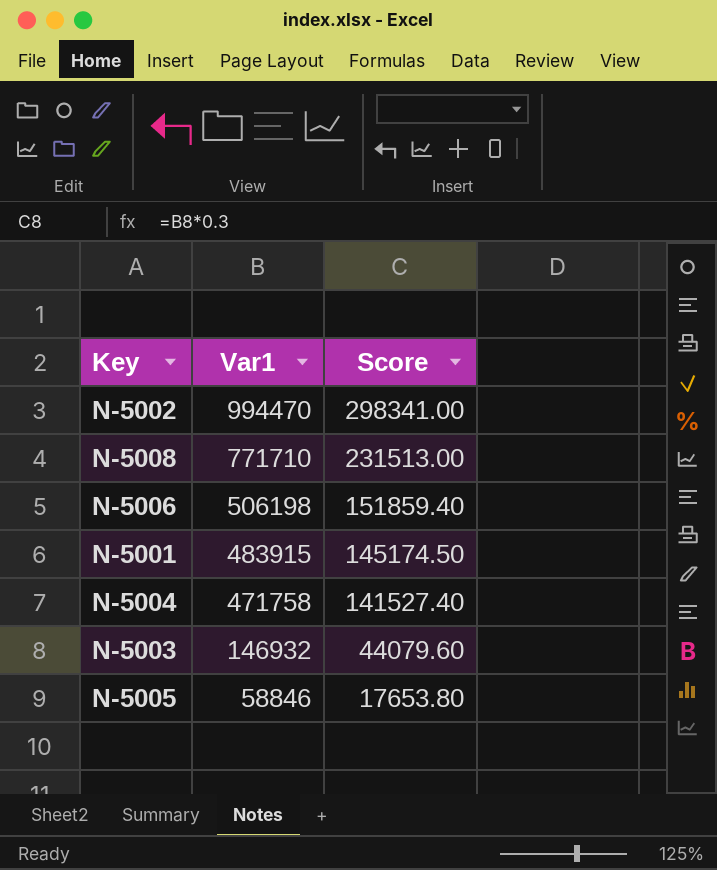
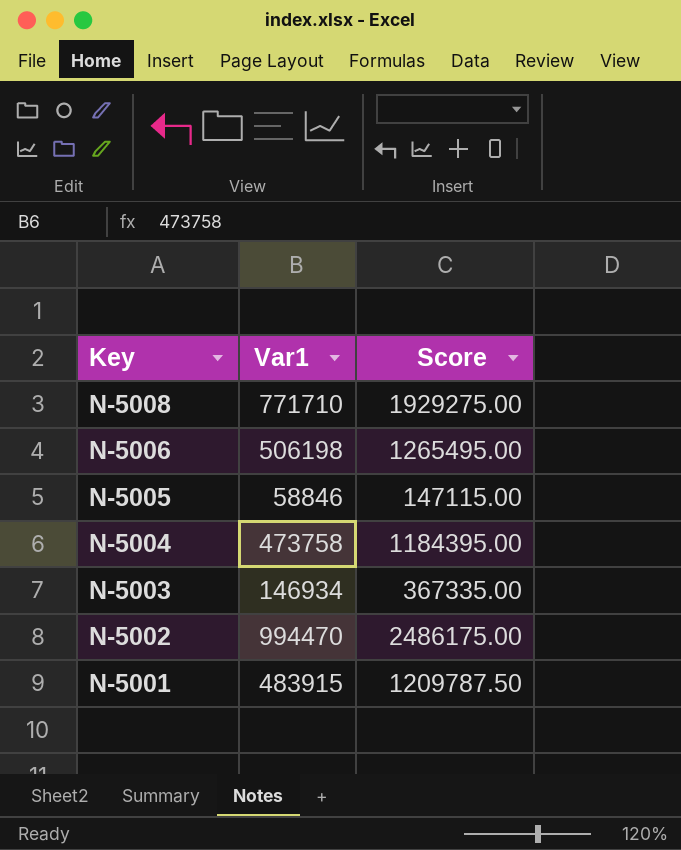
row order: Var1 descending -> Key descending
column Score | formula: [Var1] * 0.3 -> [Var1] * 2.5
N-5004 | Var1: 471758 -> 473758
N-5003 | Var1: 146932 -> 146934

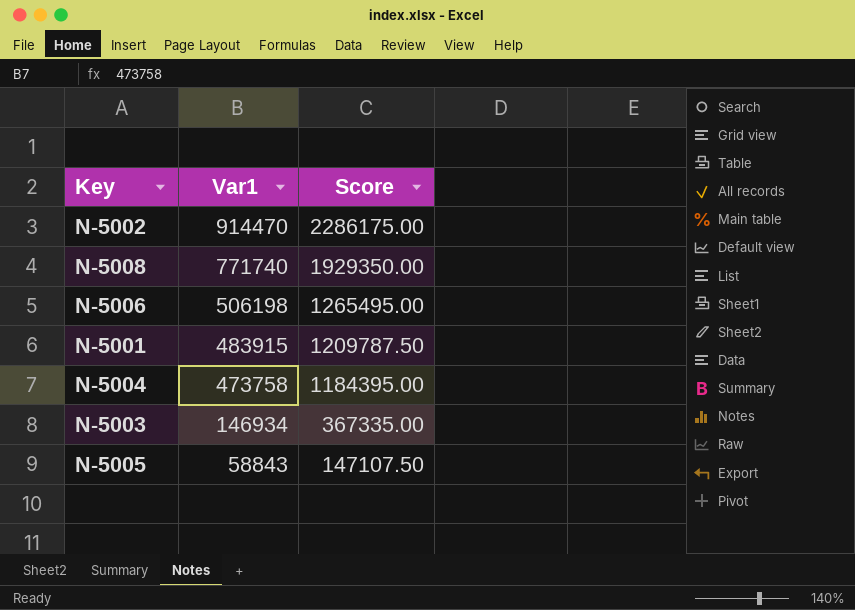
row order: Key descending -> Var1 descending
N-5002 | Var1: 994470 -> 914470
N-5002 | Score: 2486175.00 -> 2286175.00
N-5008 | Var1: 771710 -> 771740
N-5008 | Score: 1929275.00 -> 1929350.00
N-5005 | Var1: 58846 -> 58843
N-5005 | Score: 147115.00 -> 147107.50

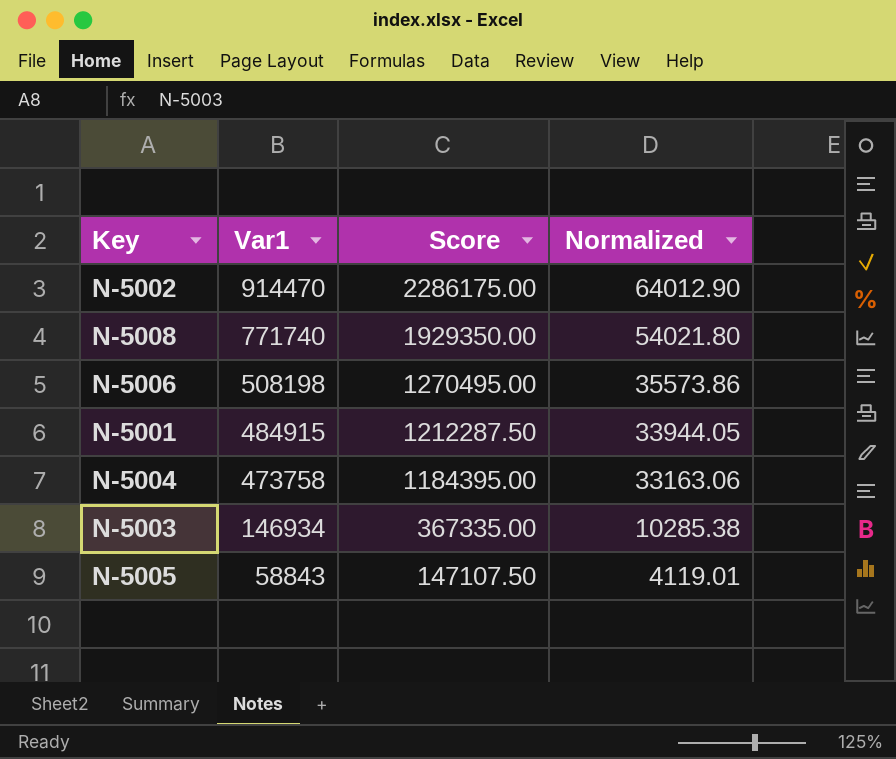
column Normalized | formula: none -> [Var1] * 0.07
N-5006 | Var1: 506198 -> 508198
N-5006 | Score: 1265495.00 -> 1270495.00
N-5001 | Var1: 483915 -> 484915
N-5001 | Score: 1209787.50 -> 1212287.50

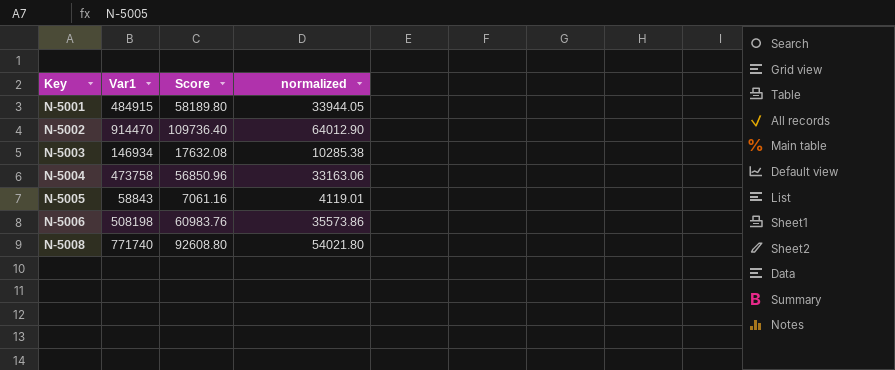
row order: Var1 descending -> Key ascending
column Score | formula: [Var1] * 2.5 -> [Var1] * 0.12
column name: Normalized -> normalized

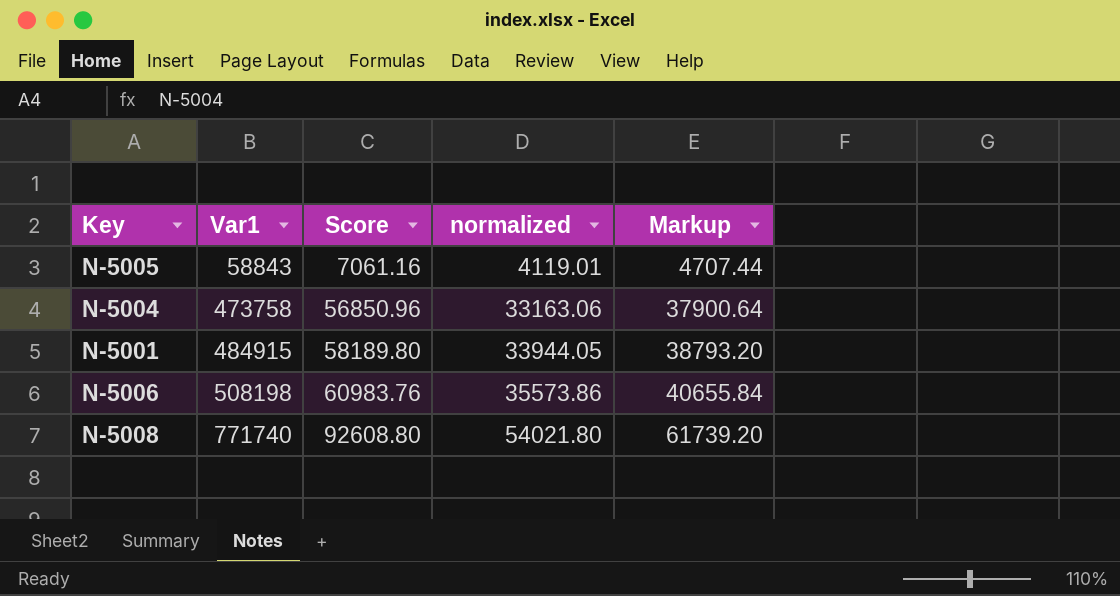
row order: Key ascending -> Var1 ascending
column Markup | formula: none -> [Var1] * 0.08
row N-5002: 914470 | 109736.40 | 64012.90 -> none
row N-5003: 146934 | 17632.08 | 10285.38 -> none

